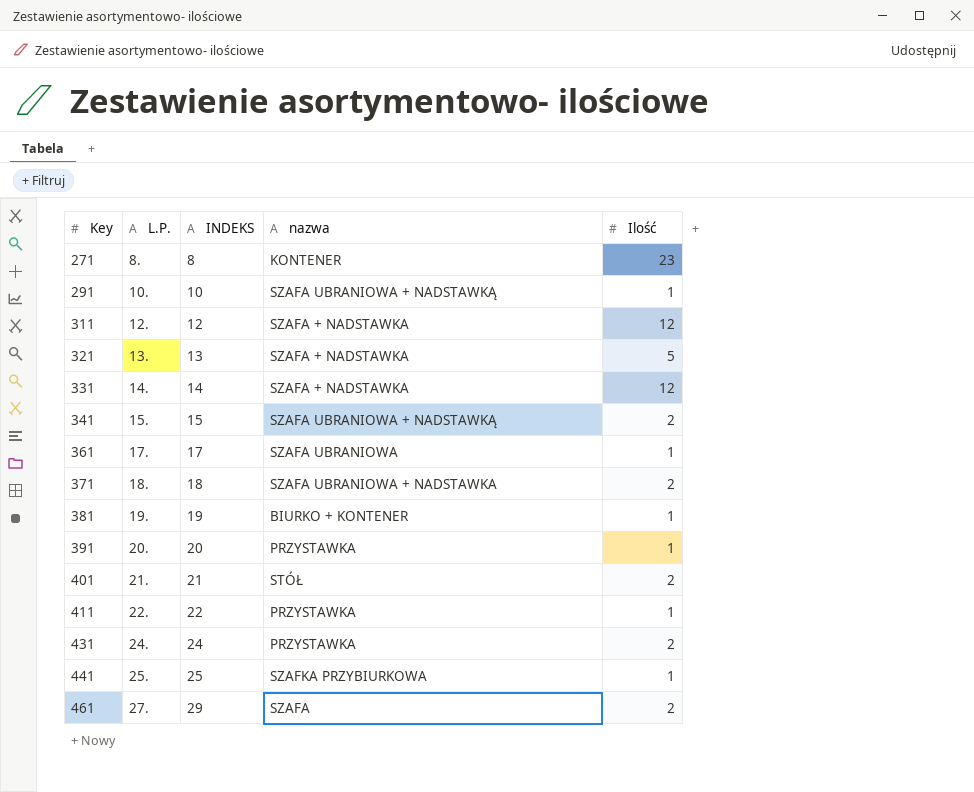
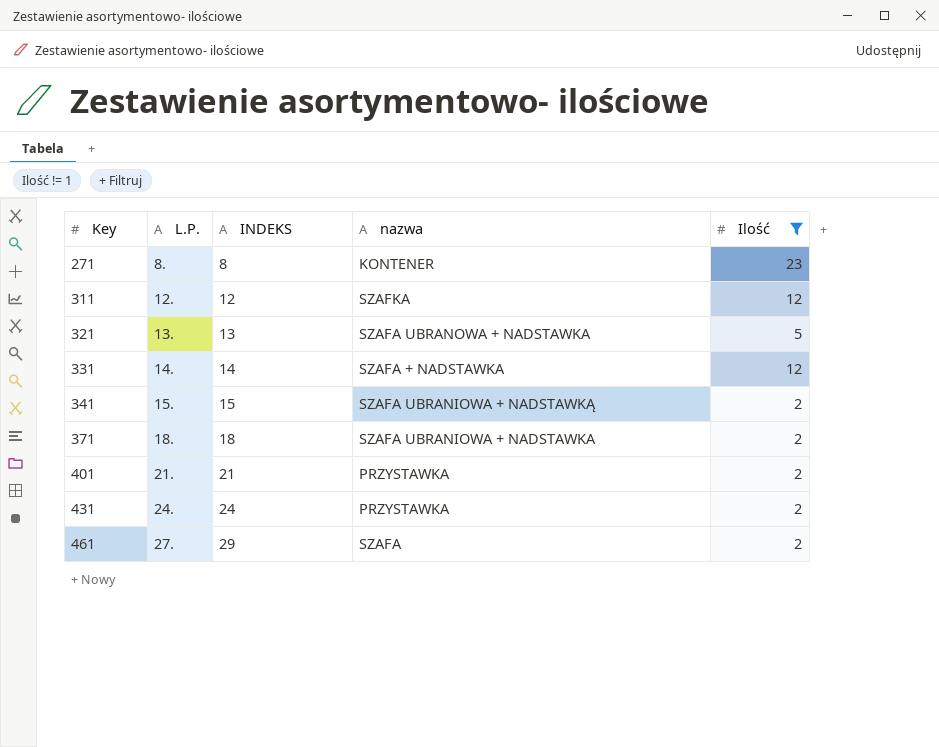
filter: none -> Ilość != 1
311 | nazwa: SZAFA + NADSTAWKA -> SZAFKA
321 | nazwa: SZAFA + NADSTAWKA -> SZAFA UBRANOWA + NADSTAWKA
401 | nazwa: STÓŁ -> PRZYSTAWKA

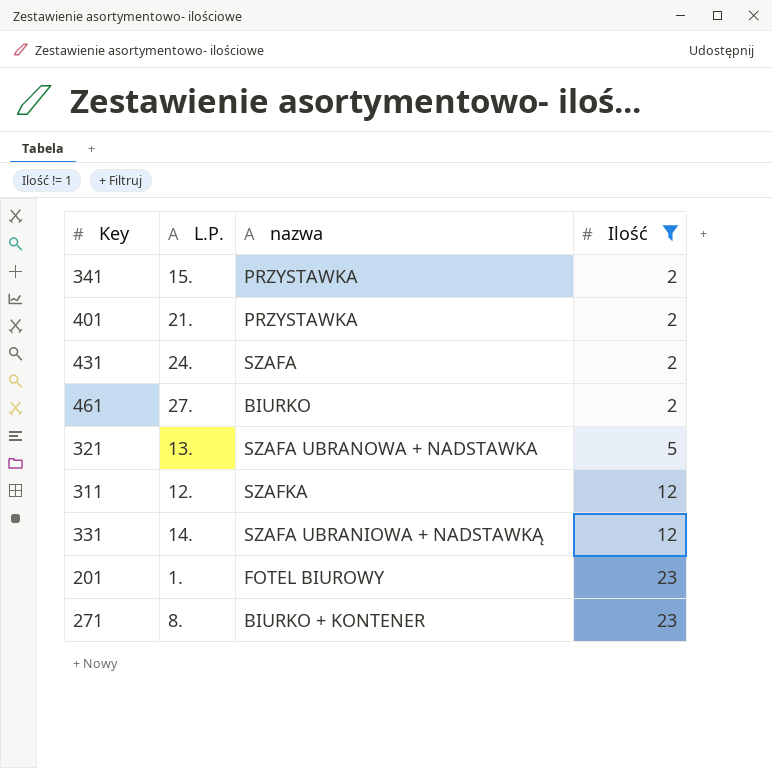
row order: Key ascending -> Ilość ascending
column INDEKS | position: 3 -> none
row 371: 18. | 18 | SZAFA UBRANIOWA + NADSTAWKA | 2 -> none
341 | nazwa: SZAFA UBRANIOWA + NADSTAWKĄ -> PRZYSTAWKA
431 | nazwa: PRZYSTAWKA -> SZAFA
461 | nazwa: SZAFA -> BIURKO
331 | nazwa: SZAFA + NADSTAWKA -> SZAFA UBRANIOWA + NADSTAWKĄ
row 201: none -> 1. | FOTEL BIUROWY | 23
271 | nazwa: KONTENER -> BIURKO + KONTENER

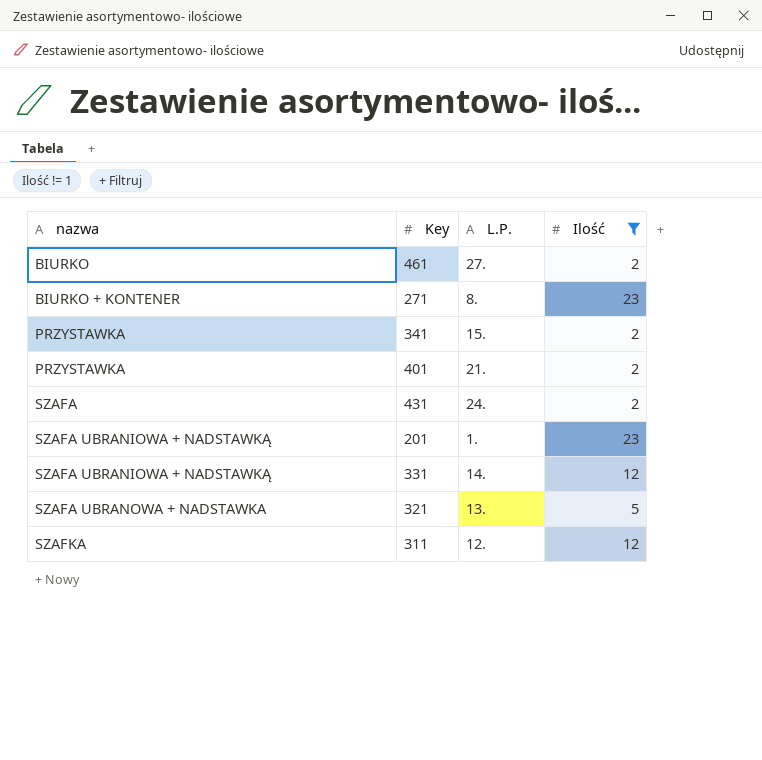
row order: Ilość ascending -> nazwa ascending
column nazwa | position: 3 -> 1
201 | nazwa: FOTEL BIUROWY -> SZAFA UBRANIOWA + NADSTAWKĄ

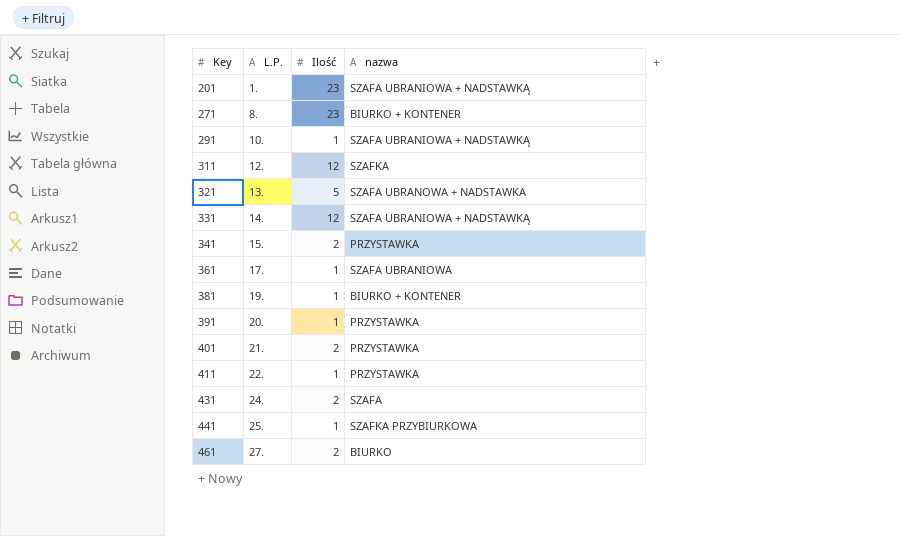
filter: Ilość != 1 -> none
row order: nazwa ascending -> Key ascending
column nazwa | position: 1 -> 4

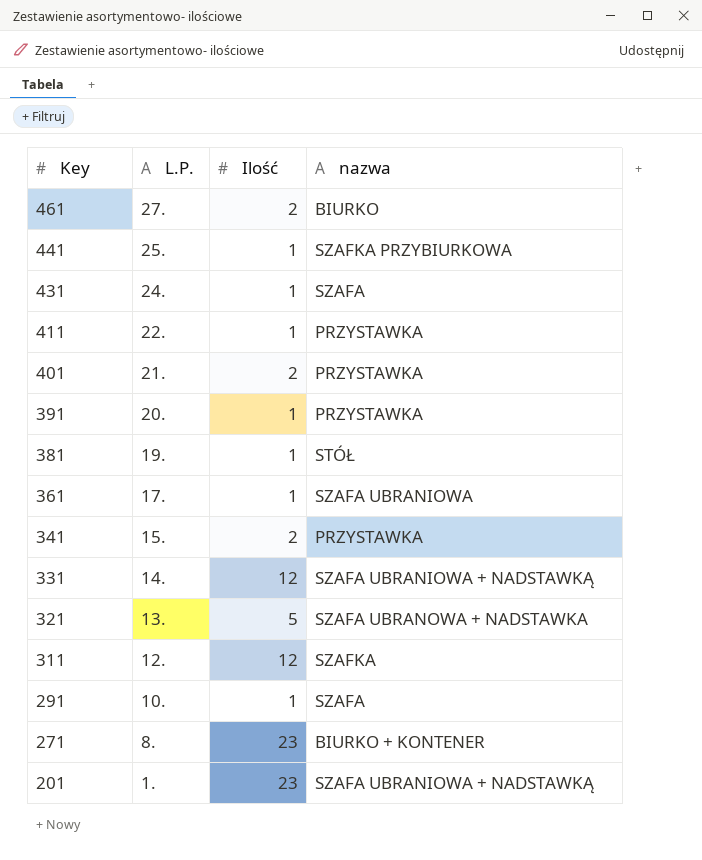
row order: Key ascending -> Key descending
431 | Ilość: 2 -> 1
381 | nazwa: BIURKO + KONTENER -> STÓŁ
291 | nazwa: SZAFA UBRANIOWA + NADSTAWKĄ -> SZAFA

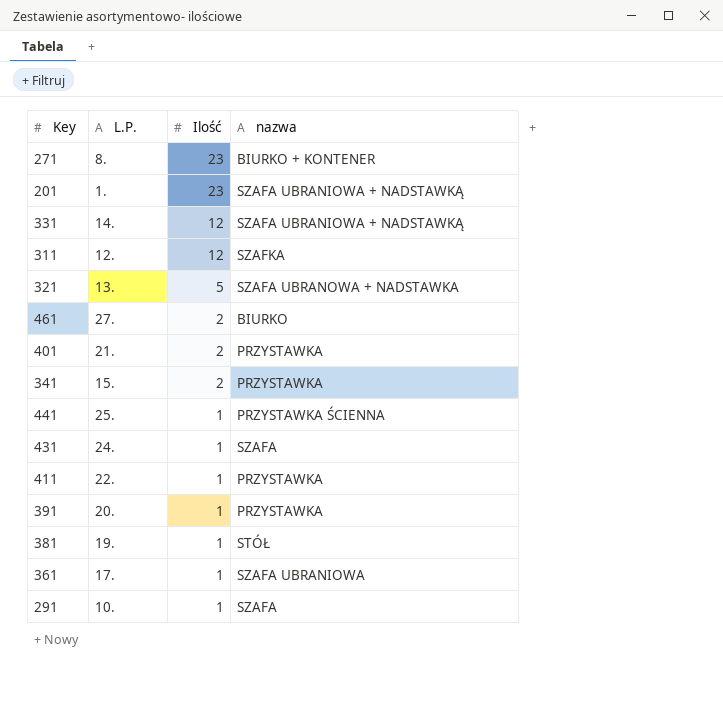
row order: Key descending -> Ilość descending
441 | nazwa: SZAFKA PRZYBIURKOWA -> PRZYSTAWKA ŚCIENNA

